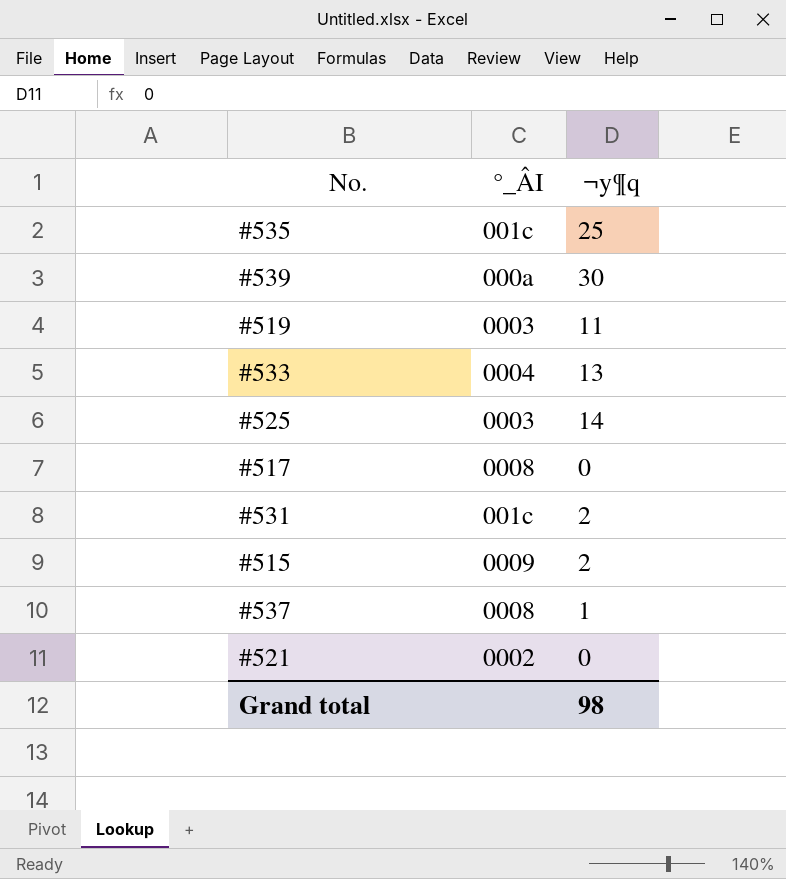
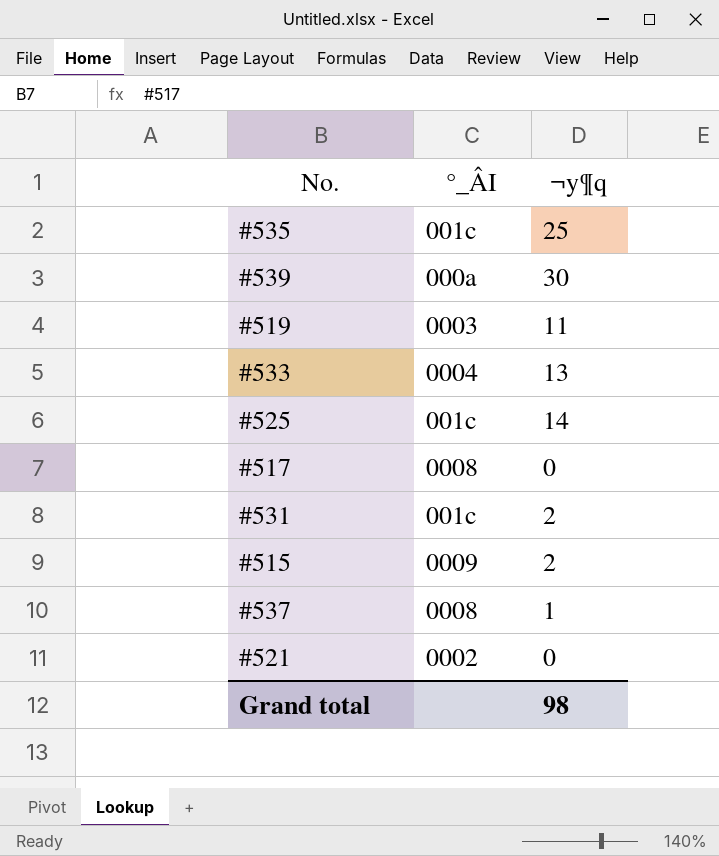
#525 | °_ÂI: 0003 -> 001c

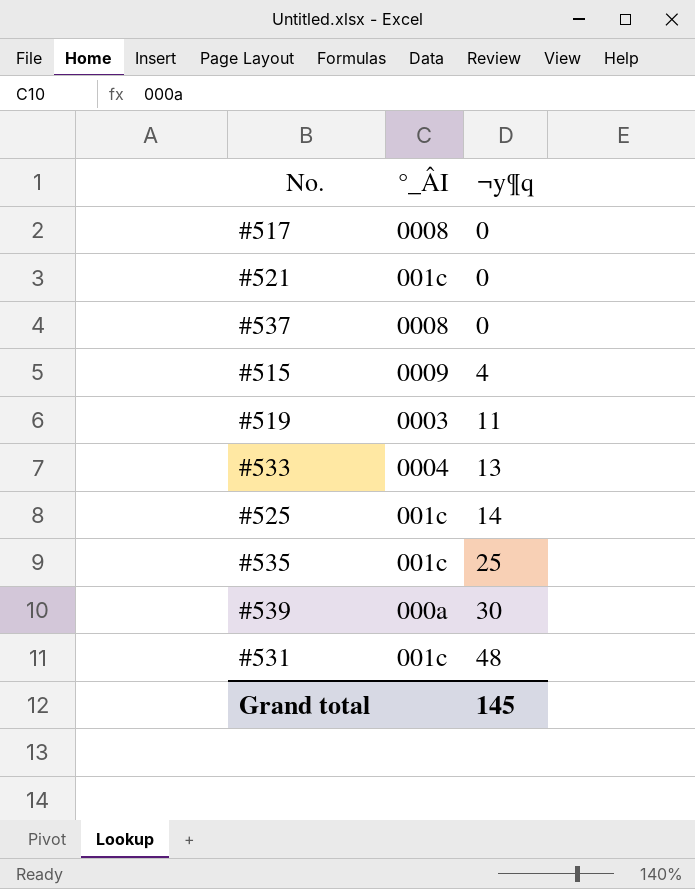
row order: none -> ¬y¶q ascending
#521 | °_ÂI: 0002 -> 001c
#537 | ¬y¶q: 1 -> 0
#515 | ¬y¶q: 2 -> 4
#531 | ¬y¶q: 2 -> 48
Grand total | ¬y¶q: 98 -> 145

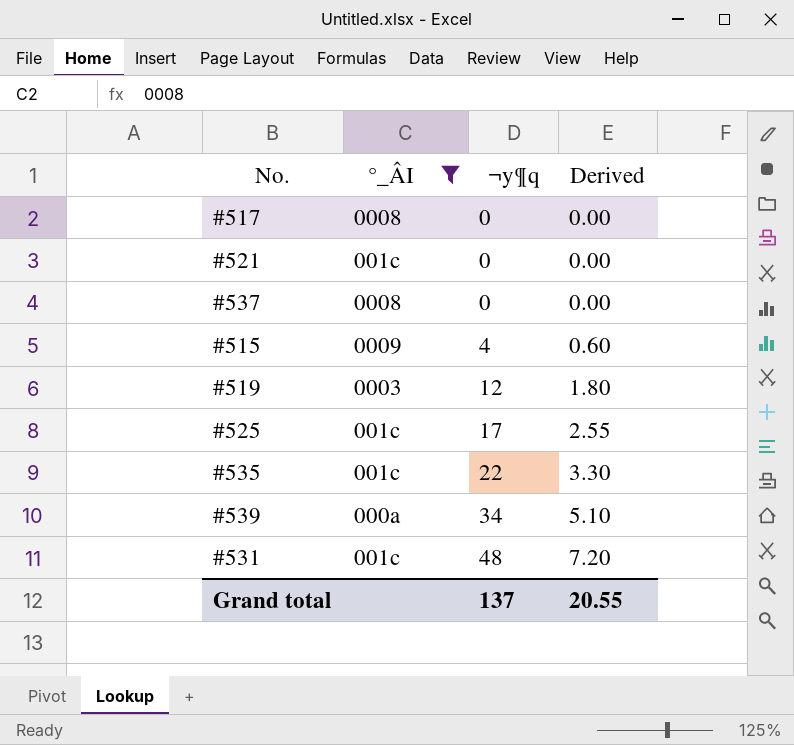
filter: none -> °_ÂI != 0004
column Derived | formula: none -> [¬y¶q] * 0.15
#519 | ¬y¶q: 11 -> 12
#525 | ¬y¶q: 14 -> 17
#535 | ¬y¶q: 25 -> 22
#539 | ¬y¶q: 30 -> 34
Grand total | ¬y¶q: 145 -> 137

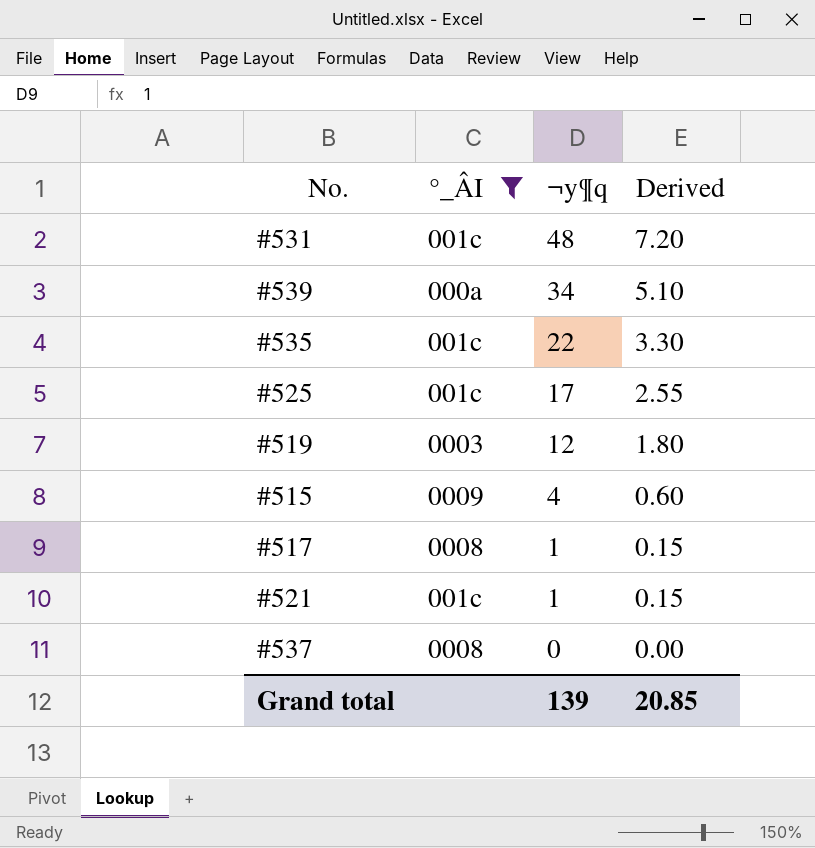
row order: ¬y¶q ascending -> ¬y¶q descending
#517 | ¬y¶q: 0 -> 1
#517 | Derived: 0.00 -> 0.15
#521 | ¬y¶q: 0 -> 1
#521 | Derived: 0.00 -> 0.15
Grand total | ¬y¶q: 137 -> 139
Grand total | Derived: 20.55 -> 20.85

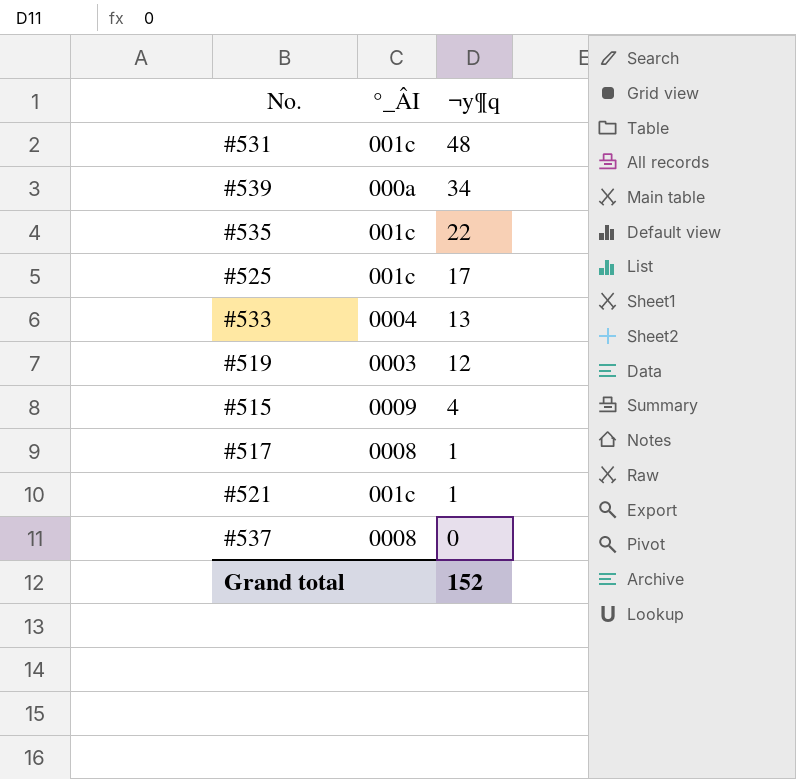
filter: °_ÂI != 0004 -> none
column Derived | formula: [¬y¶q] * 0.15 -> none
Grand total | ¬y¶q: 139 -> 152

